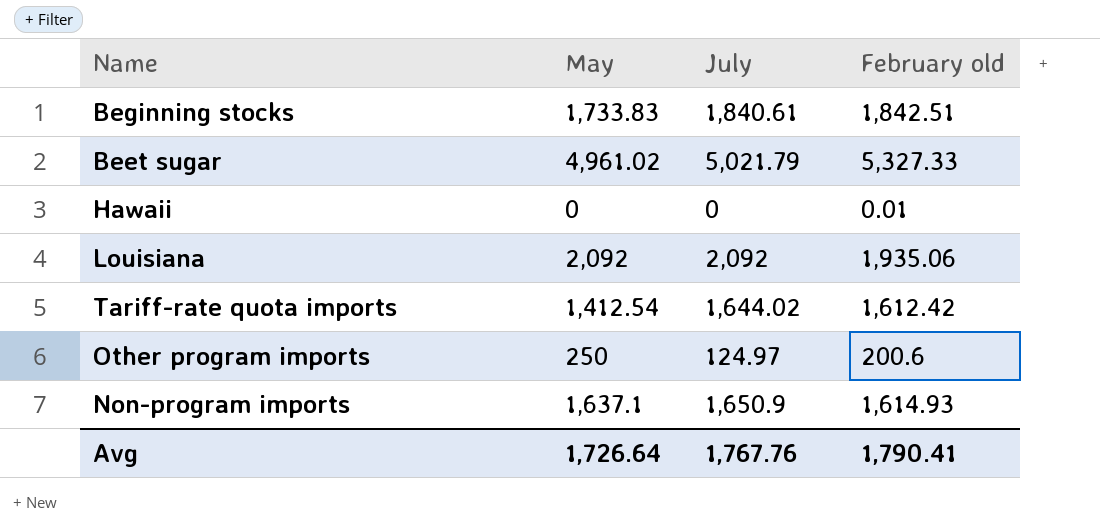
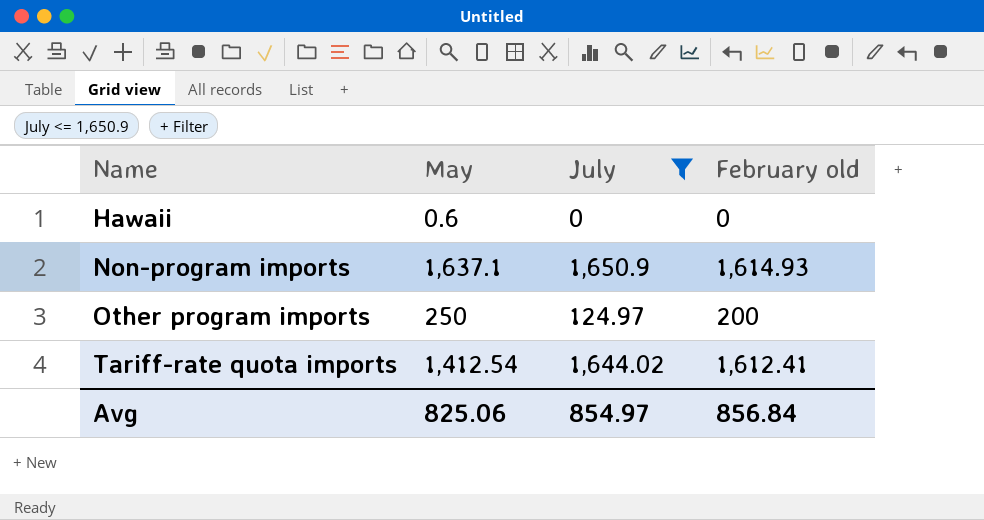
filter: none -> July <= 1,650.9
row order: none -> Name ascending
Hawaii | May: 0 -> 0.6
Hawaii | February old: 0.01 -> 0
Other program imports | February old: 200.6 -> 200
Tariff-rate quota imports | February old: 1,612.42 -> 1,612.41
Avg | May: 1,726.64 -> 825.06
Avg | July: 1,767.76 -> 854.97
Avg | February old: 1,790.41 -> 856.84

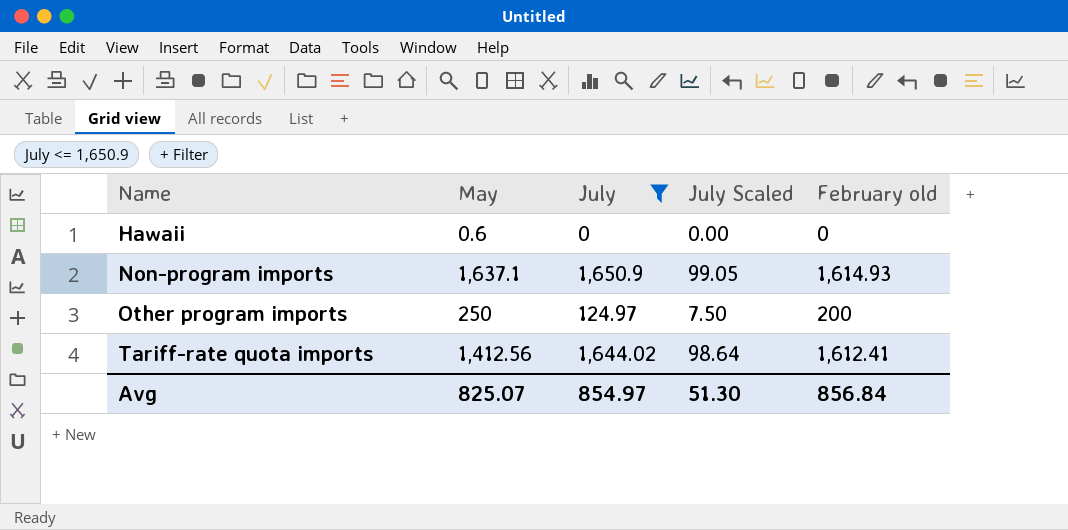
column July Scaled | formula: none -> [July] * 0.06
Tariff-rate quota imports | May: 1,412.54 -> 1,412.56
Avg | May: 825.06 -> 825.07

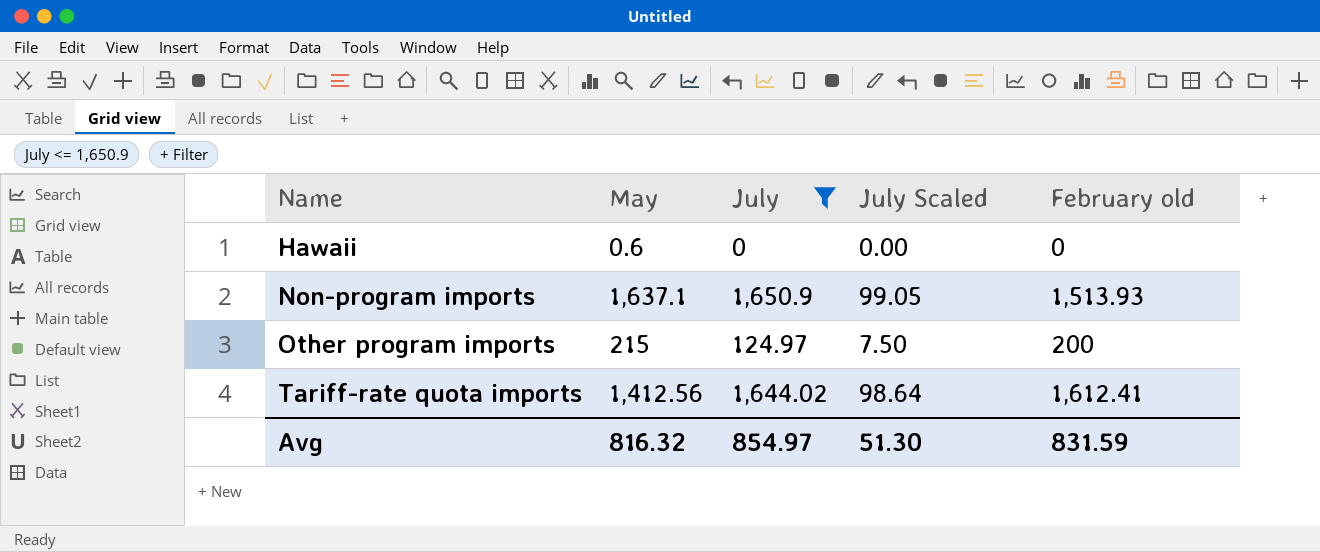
Non-program imports | February old: 1,614.93 -> 1,513.93
Other program imports | May: 250 -> 215
Avg | May: 825.07 -> 816.32
Avg | February old: 856.84 -> 831.59

